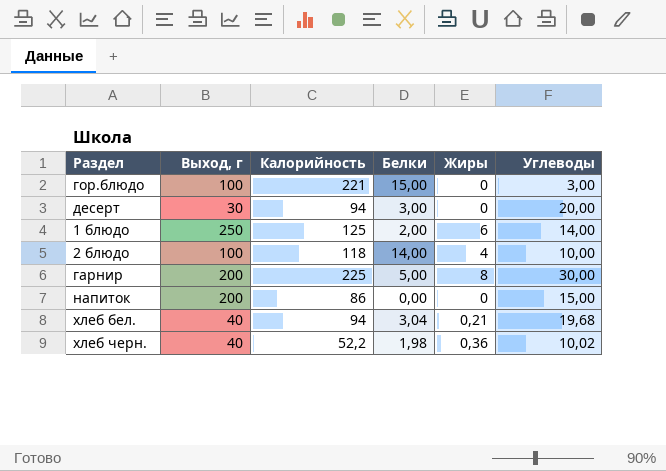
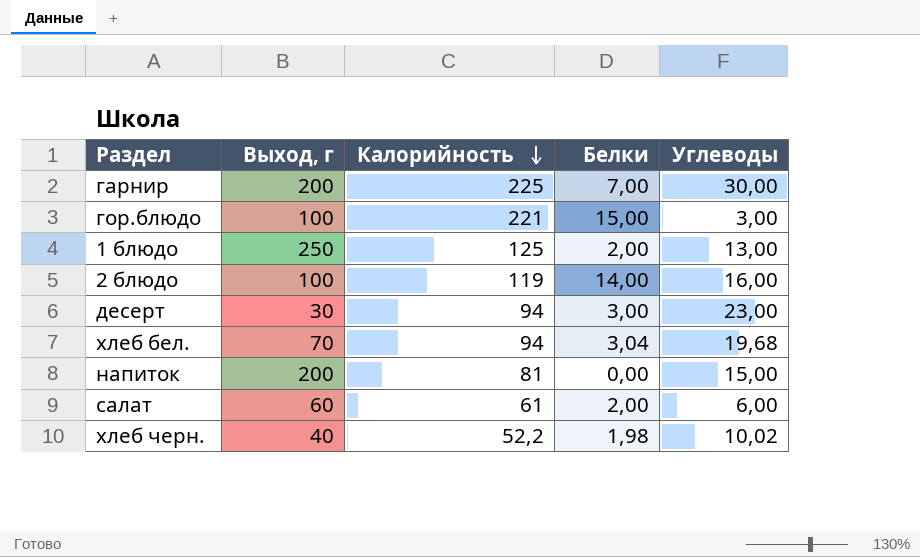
row order: none -> Калорийность descending
column Жиры | position: 5 -> none
гарнир | Белки: 5,00 -> 7,00
1 блюдо | Углеводы: 14,00 -> 13,00
2 блюдо | Калорийность: 118 -> 119
2 блюдо | Углеводы: 10,00 -> 16,00
десерт | Углеводы: 20,00 -> 23,00
хлеб бел. | Выход, г: 40 -> 70
напиток | Калорийность: 86 -> 81
row салат: none -> 60 | 61 | 2,00 | 6,00

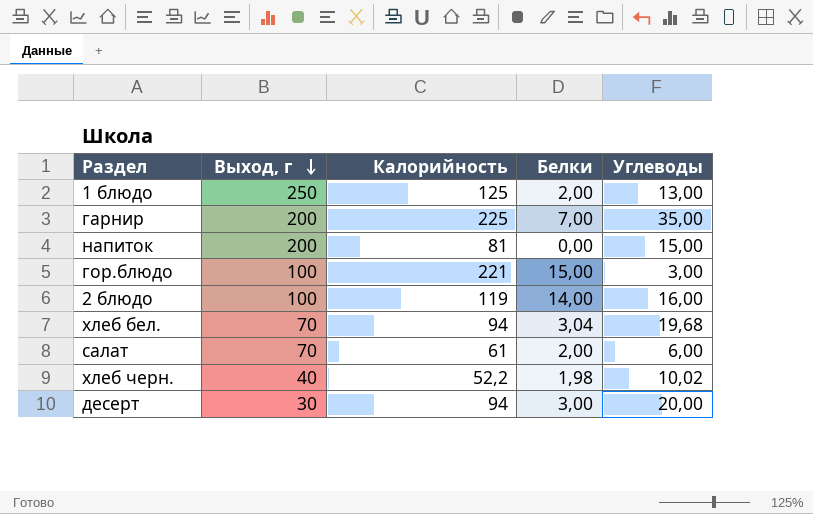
row order: Калорийность descending -> Выход, г descending
гарнир | Углеводы: 30,00 -> 35,00
салат | Выход, г: 60 -> 70
десерт | Углеводы: 23,00 -> 20,00

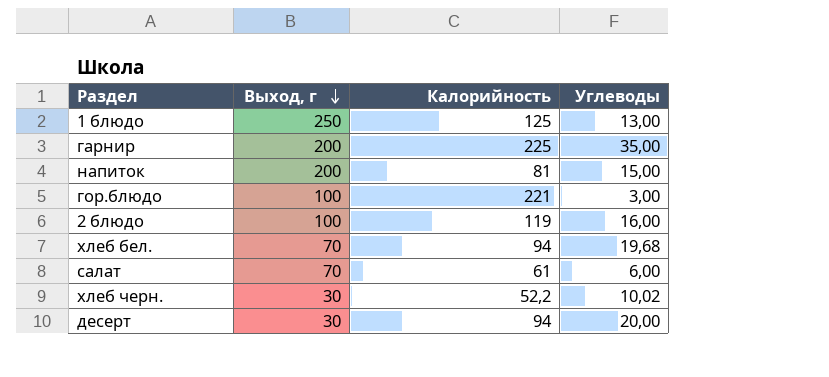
column Белки | position: 4 -> none
хлеб черн. | Выход, г: 40 -> 30

